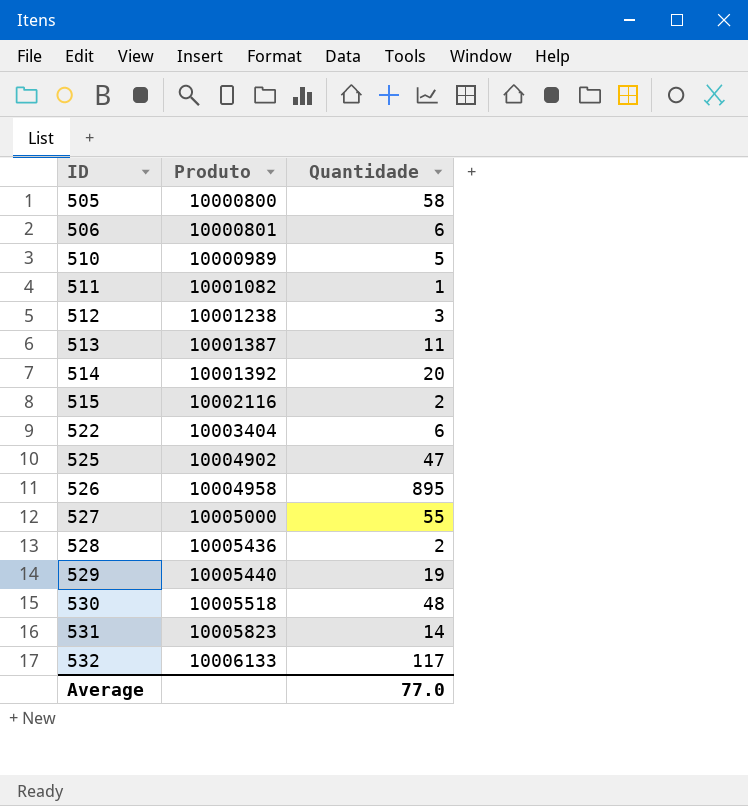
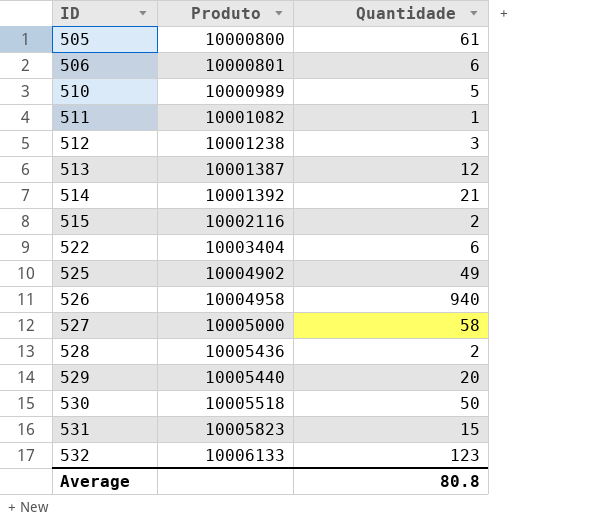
505 | Quantidade: 58 -> 61
513 | Quantidade: 11 -> 12
514 | Quantidade: 20 -> 21
525 | Quantidade: 47 -> 49
526 | Quantidade: 895 -> 940
527 | Quantidade: 55 -> 58
529 | Quantidade: 19 -> 20
530 | Quantidade: 48 -> 50
531 | Quantidade: 14 -> 15
532 | Quantidade: 117 -> 123
Average | Quantidade: 77.0 -> 80.8

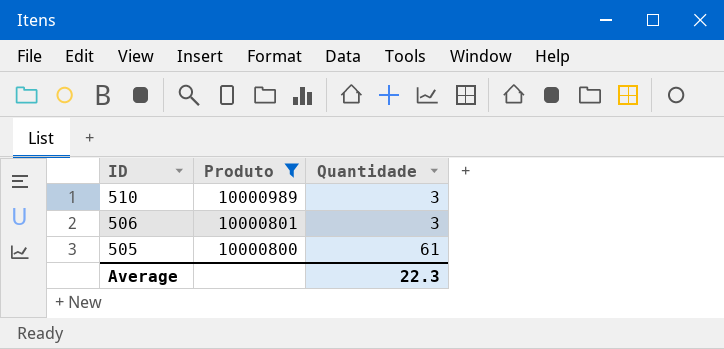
filter: none -> Produto <= 10000989
row order: ID ascending -> ID descending
510 | Quantidade: 5 -> 3
506 | Quantidade: 6 -> 3
Average | Quantidade: 80.8 -> 22.3

